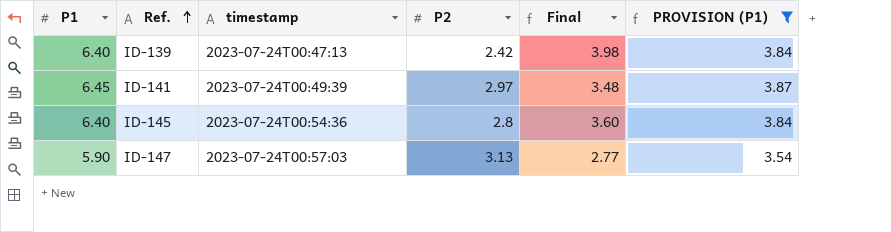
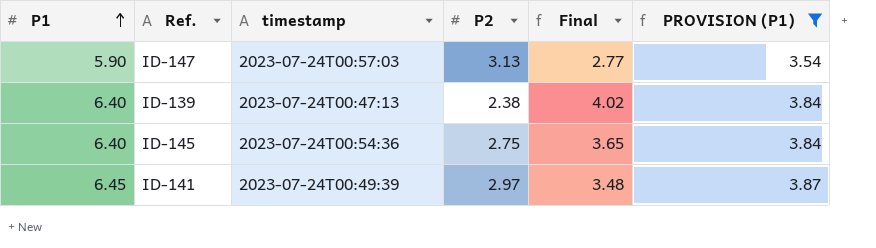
row order: Ref. ascending -> P1 ascending
ID-139 | P2: 2.42 -> 2.38
ID-139 | Final: 3.98 -> 4.02
ID-145 | P2: 2.8 -> 2.75
ID-145 | Final: 3.60 -> 3.65

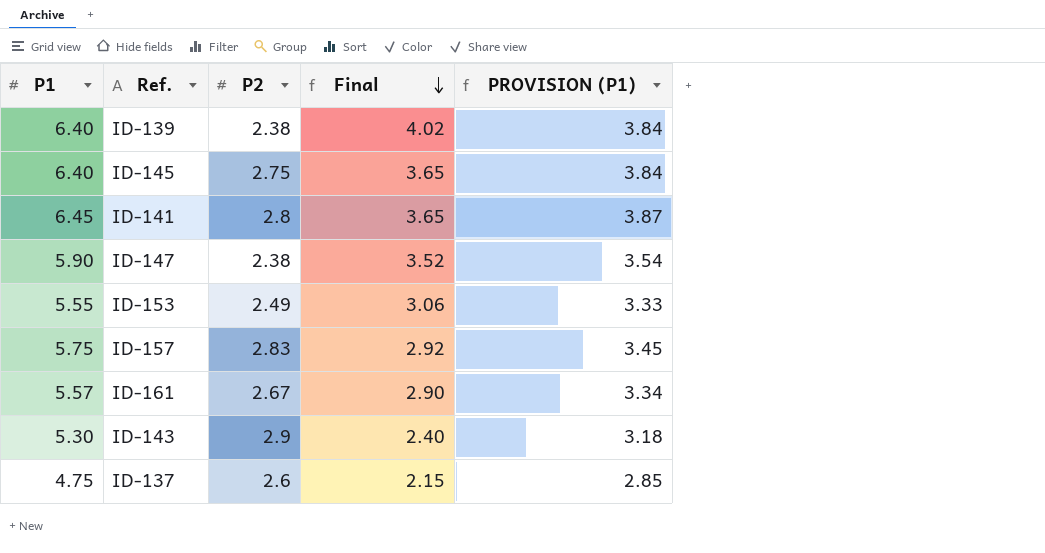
filter: PROVISION (P1) >= 3.54 -> none
row order: P1 ascending -> Final descending
column timestamp | position: 3 -> none
ID-141 | P2: 2.97 -> 2.8
ID-141 | Final: 3.48 -> 3.65
ID-147 | P2: 3.13 -> 2.38
ID-147 | Final: 2.77 -> 3.52

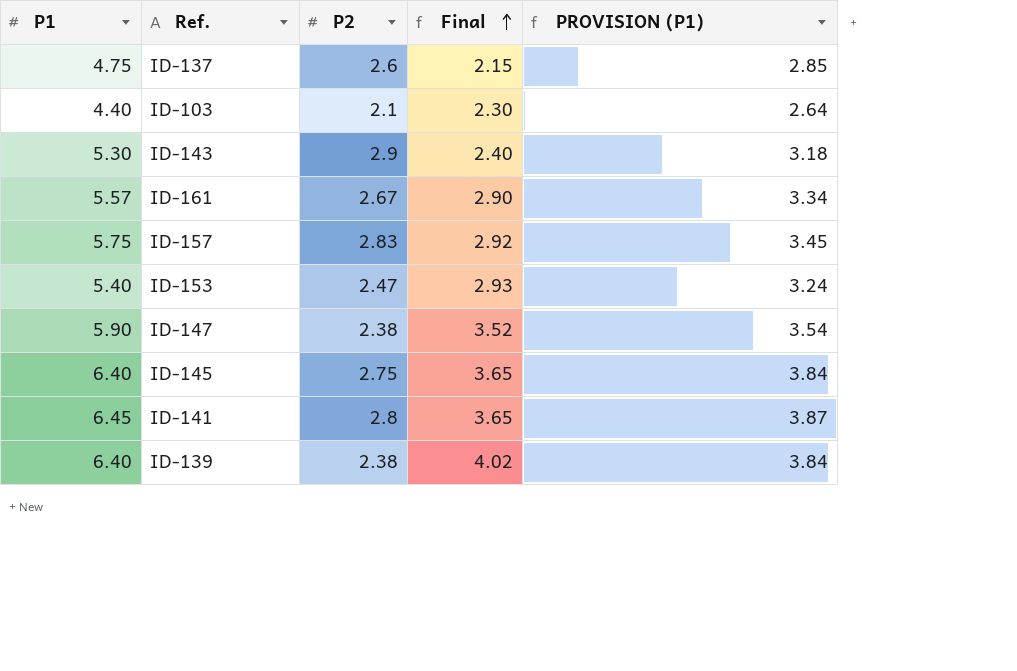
row order: Final descending -> Final ascending
row ID-103: none -> 4.40 | 2.1 | 2.30 | 2.64
ID-153 | P1: 5.55 -> 5.40
ID-153 | P2: 2.49 -> 2.47
ID-153 | Final: 3.06 -> 2.93
ID-153 | PROVISION (P1): 3.33 -> 3.24

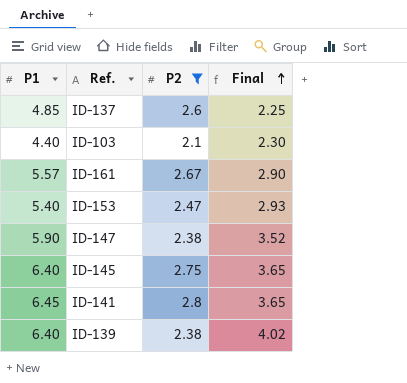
filter: none -> P2 <= 2.8
column PROVISION (P1) | formula: [P1] * 0.6 -> none
ID-137 | P1: 4.75 -> 4.85
ID-137 | Final: 2.15 -> 2.25

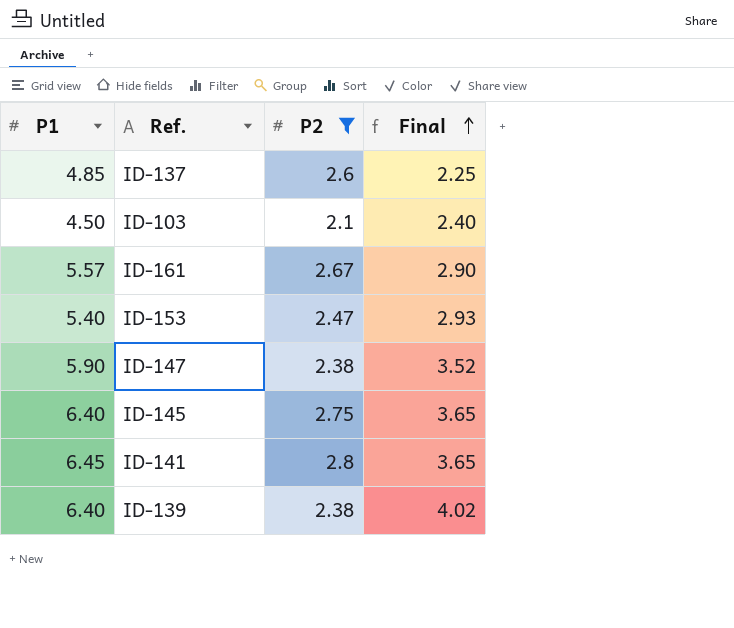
ID-103 | P1: 4.40 -> 4.50
ID-103 | Final: 2.30 -> 2.40

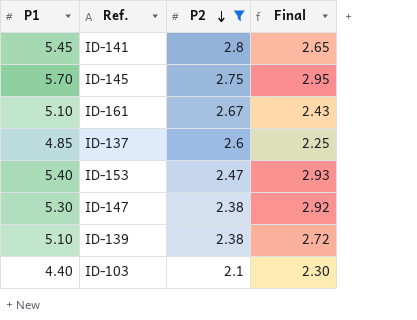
row order: Final ascending -> P2 descending
ID-141 | P1: 6.45 -> 5.45
ID-141 | Final: 3.65 -> 2.65
ID-145 | P1: 6.40 -> 5.70
ID-145 | Final: 3.65 -> 2.95
ID-161 | P1: 5.57 -> 5.10
ID-161 | Final: 2.90 -> 2.43
ID-147 | P1: 5.90 -> 5.30
ID-147 | Final: 3.52 -> 2.92
ID-139 | P1: 6.40 -> 5.10
ID-139 | Final: 4.02 -> 2.72
ID-103 | P1: 4.50 -> 4.40
ID-103 | Final: 2.40 -> 2.30

